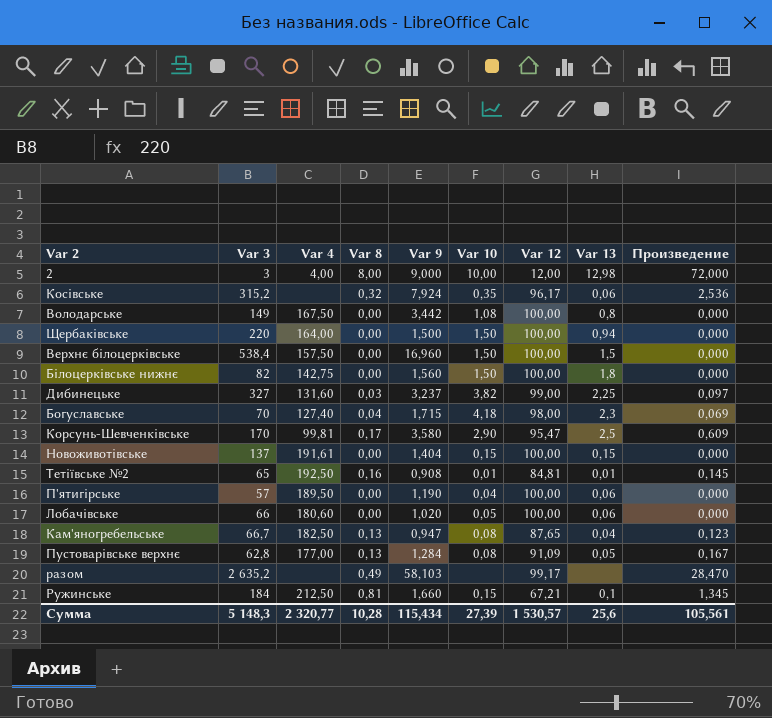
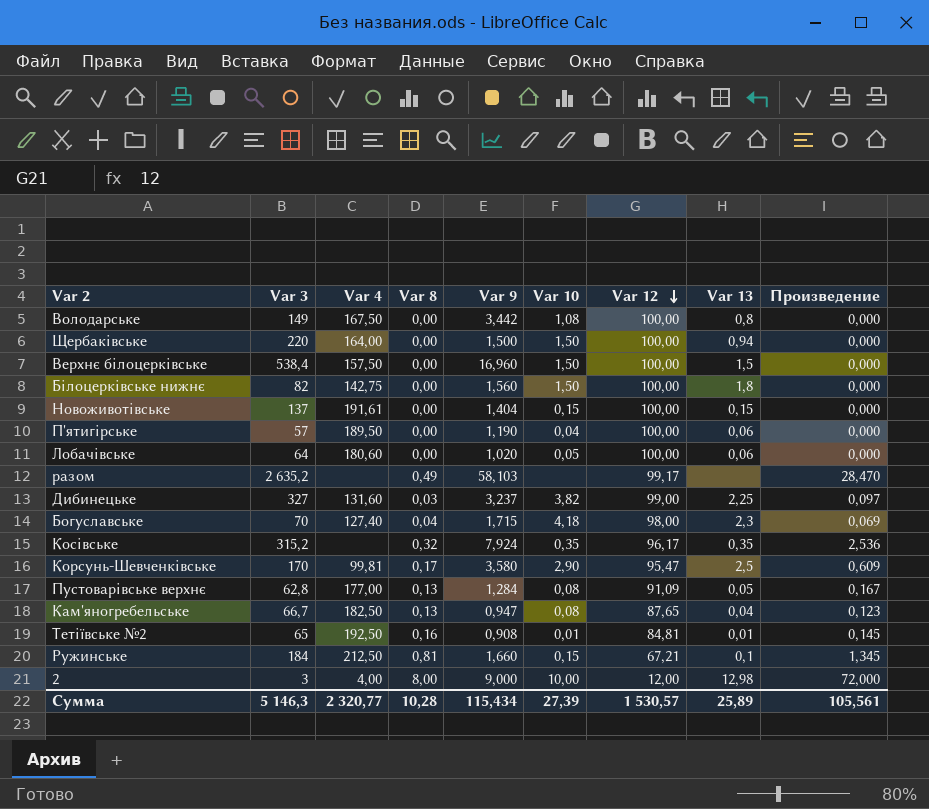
row order: none -> Var 12 descending
Лобачівське | Var 3: 66 -> 64
Косівське | Var 13: 0,06 -> 0,35
Сумма | Var 3: 5 148,3 -> 5 146,3
Сумма | Var 13: 25,6 -> 25,89

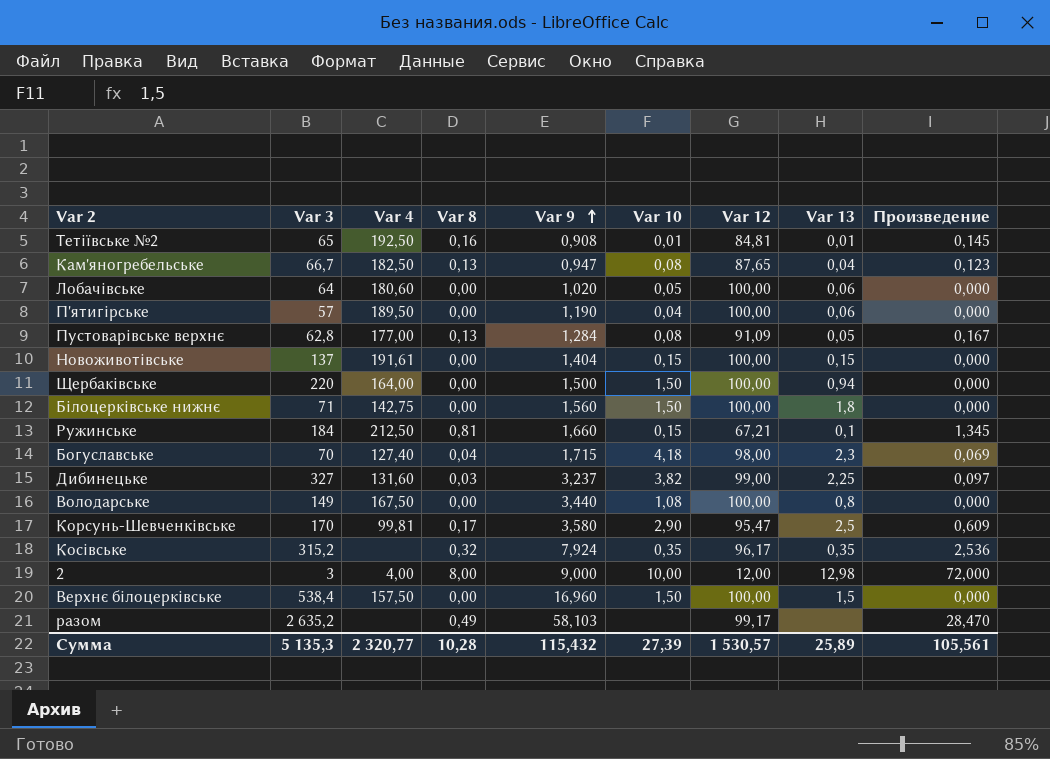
row order: Var 12 descending -> Var 9 ascending
Білоцерківське нижнє | Var 3: 82 -> 71
Володарське | Var 9: 3,442 -> 3,440
Сумма | Var 3: 5 146,3 -> 5 135,3
Сумма | Var 9: 115,434 -> 115,432

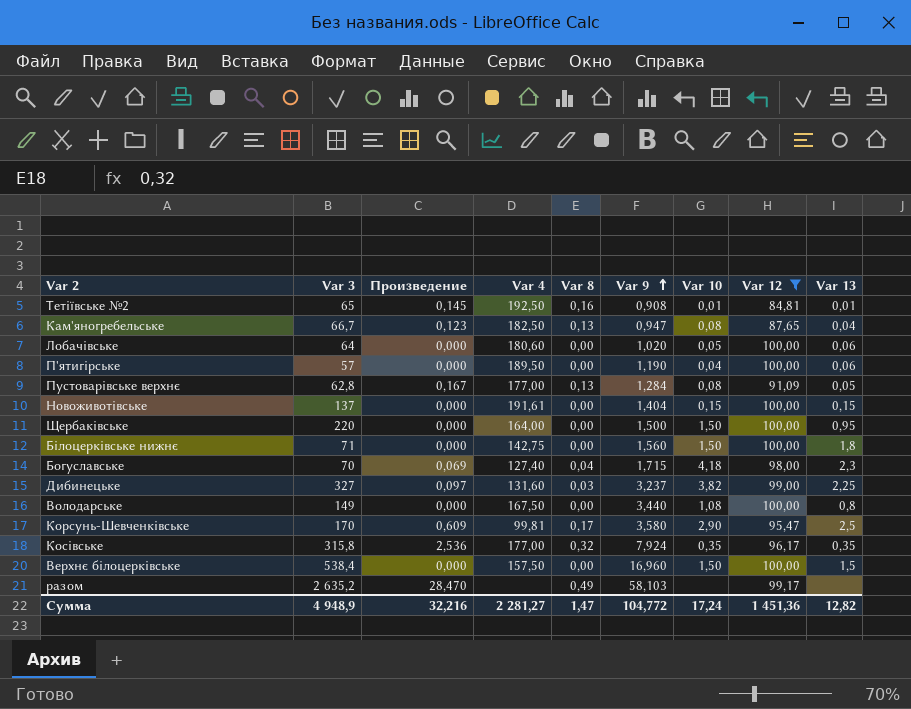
filter: none -> Var 12 >= 84,81
column Произведение | position: 9 -> 3
Щербаківське | Var 13: 0,94 -> 0,95
Косівське | Var 3: 315,2 -> 315,8
Косівське | Var 4: none -> 177,00
Сумма | Var 3: 5 135,3 -> 4 948,9
Сумма | Произведение: 105,561 -> 32,216
Сумма | Var 4: 2 320,77 -> 2 281,27
Сумма | Var 8: 10,28 -> 1,47
Сумма | Var 9: 115,432 -> 104,772
Сумма | Var 10: 27,39 -> 17,24
Сумма | Var 12: 1 530,57 -> 1 451,36
Сумма | Var 13: 25,89 -> 12,82

